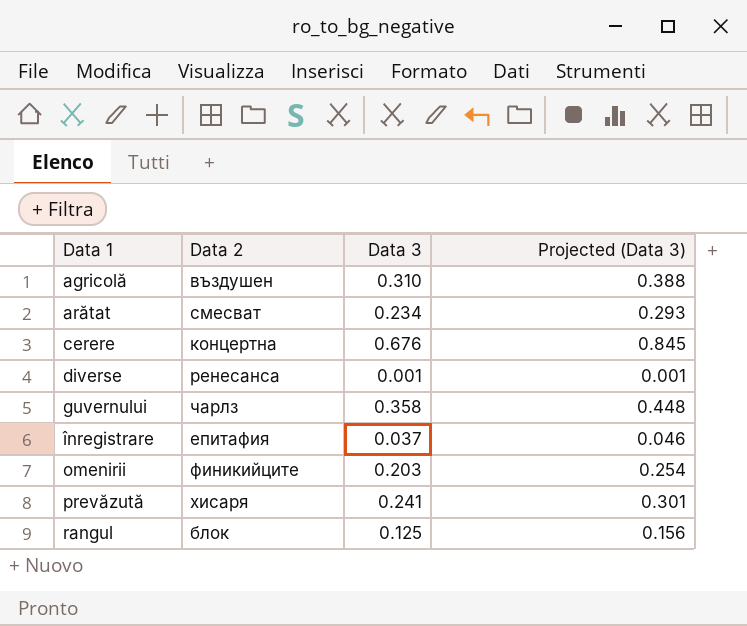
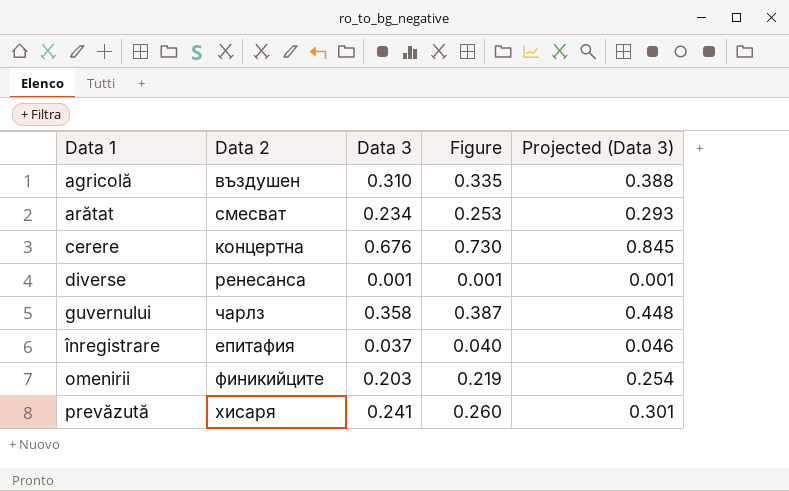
column Figure | formula: none -> [Data 3] * 1.08
row rangul: блок | 0.125 | 0.156 -> none

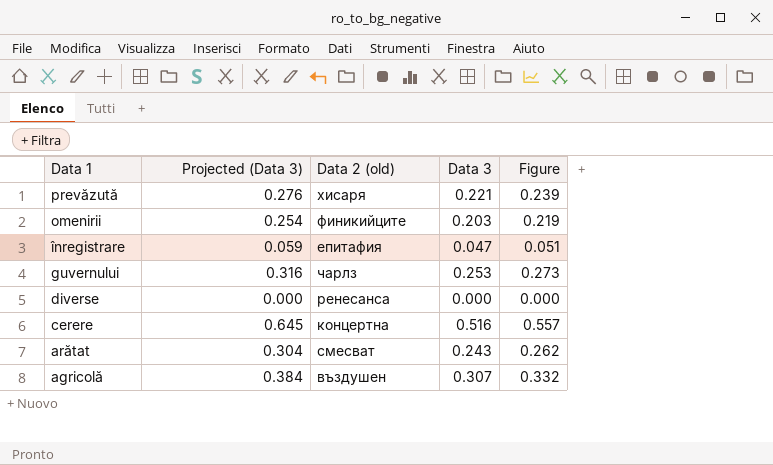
row order: Data 1 ascending -> Data 1 descending
column Projected (Data 3) | position: 5 -> 2
column name: Data 2 -> Data 2 (old)
prevăzută | Projected (Data 3): 0.301 -> 0.276
prevăzută | Data 3: 0.241 -> 0.221
prevăzută | Figure: 0.260 -> 0.239
înregistrare | Projected (Data 3): 0.046 -> 0.059
înregistrare | Data 3: 0.037 -> 0.047
înregistrare | Figure: 0.040 -> 0.051
guvernului | Projected (Data 3): 0.448 -> 0.316
guvernului | Data 3: 0.358 -> 0.253
guvernului | Figure: 0.387 -> 0.273
diverse | Projected (Data 3): 0.001 -> 0.000
diverse | Data 3: 0.001 -> 0.000
diverse | Figure: 0.001 -> 0.000
cerere | Projected (Data 3): 0.845 -> 0.645
cerere | Data 3: 0.676 -> 0.516
cerere | Figure: 0.730 -> 0.557
arătat | Projected (Data 3): 0.293 -> 0.304
arătat | Data 3: 0.234 -> 0.243
arătat | Figure: 0.253 -> 0.262
agricolă | Projected (Data 3): 0.388 -> 0.384
agricolă | Data 3: 0.310 -> 0.307
agricolă | Figure: 0.335 -> 0.332

